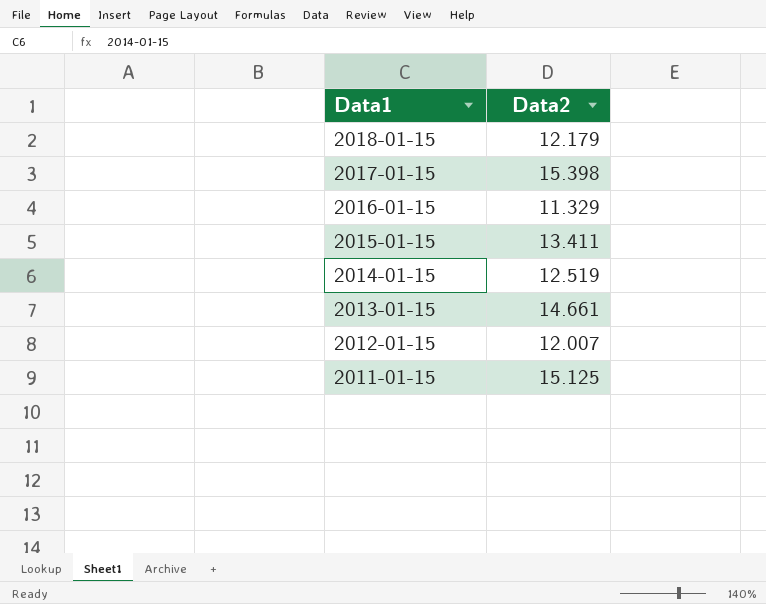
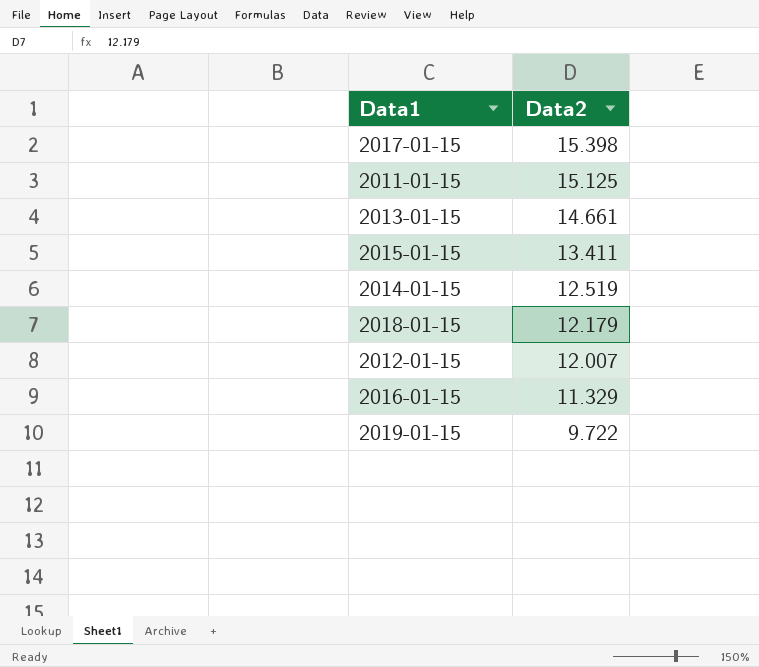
row order: Data1 descending -> Data2 descending
row 2019-01-15: none -> 9.722

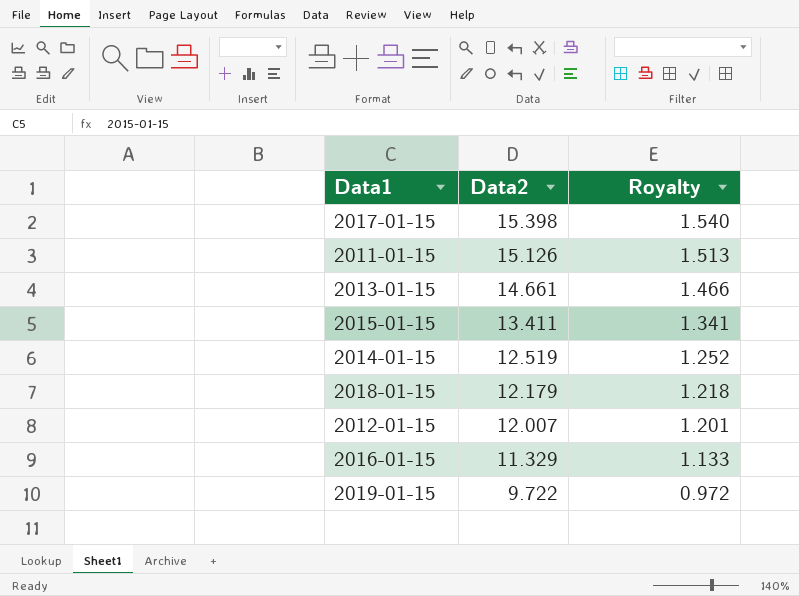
column Royalty | formula: none -> [Data2] * 0.1
2011-01-15 | Data2: 15.125 -> 15.126

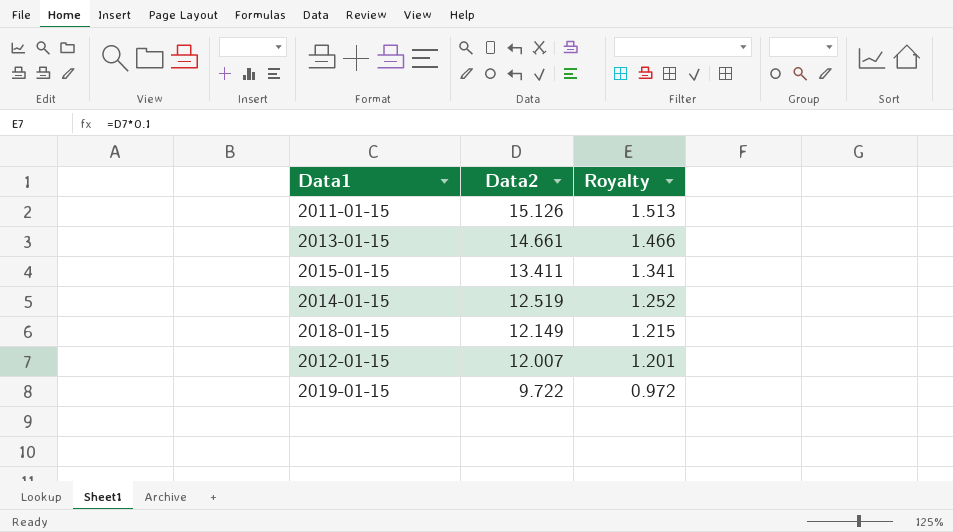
row 2017-01-15: 15.398 | 1.540 -> none
row 2016-01-15: 11.329 | 1.133 -> none
2018-01-15 | Data2: 12.179 -> 12.149
2018-01-15 | Royalty: 1.218 -> 1.215

